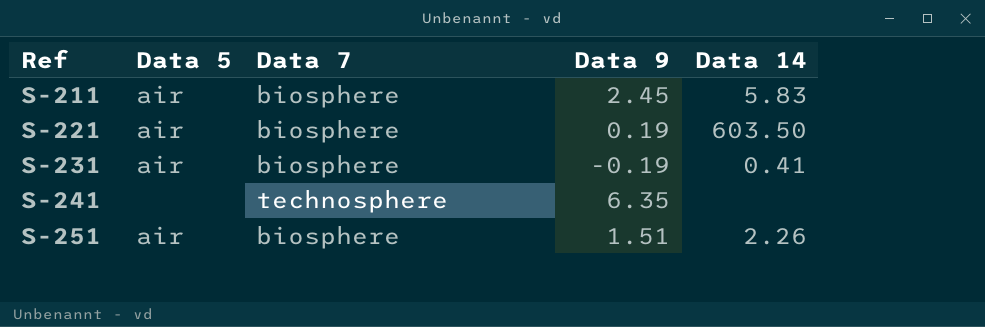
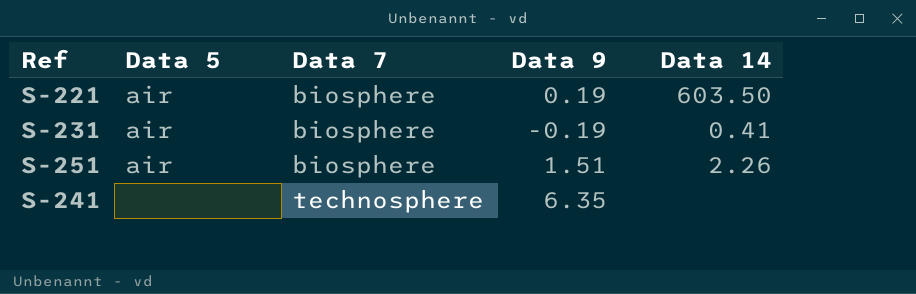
row order: Ref ascending -> Data 7 ascending
row S-211: air | biosphere | 2.45 | 5.83 -> none

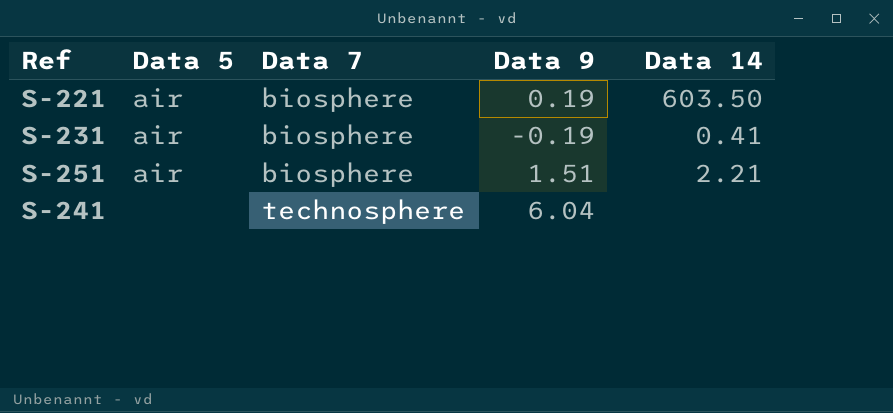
S-251 | Data 14: 2.26 -> 2.21
S-241 | Data 9: 6.35 -> 6.04

